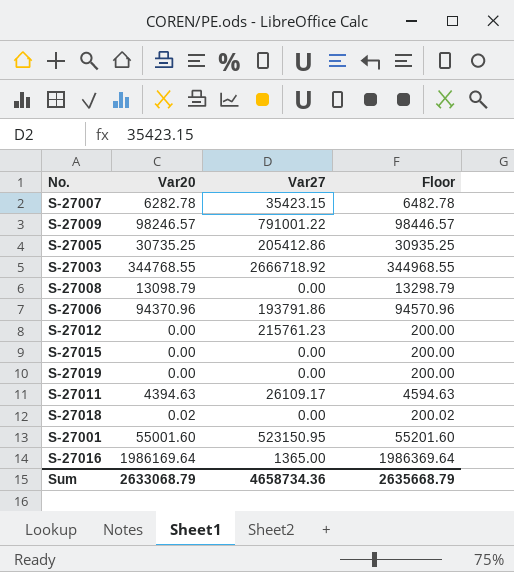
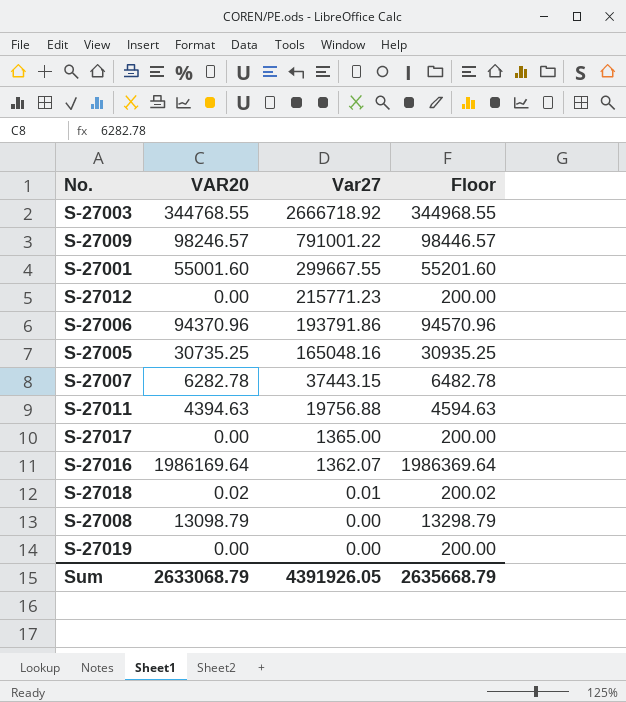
row order: none -> Var27 descending
column name: Var20 -> VAR20
row S-27015: 0.00 | 0.00 | 200.00 -> none
S-27001 | Var27: 523150.95 -> 299667.55
S-27012 | Var27: 215761.23 -> 215771.23
S-27005 | Var27: 205412.86 -> 165048.16
S-27007 | Var27: 35423.15 -> 37443.15
S-27011 | Var27: 26109.17 -> 19756.88
row S-27017: none -> 0.00 | 1365.00 | 200.00
S-27016 | Var27: 1365.00 -> 1362.07
S-27018 | Var27: 0.00 -> 0.01
Sum | Var27: 4658734.36 -> 4391926.05

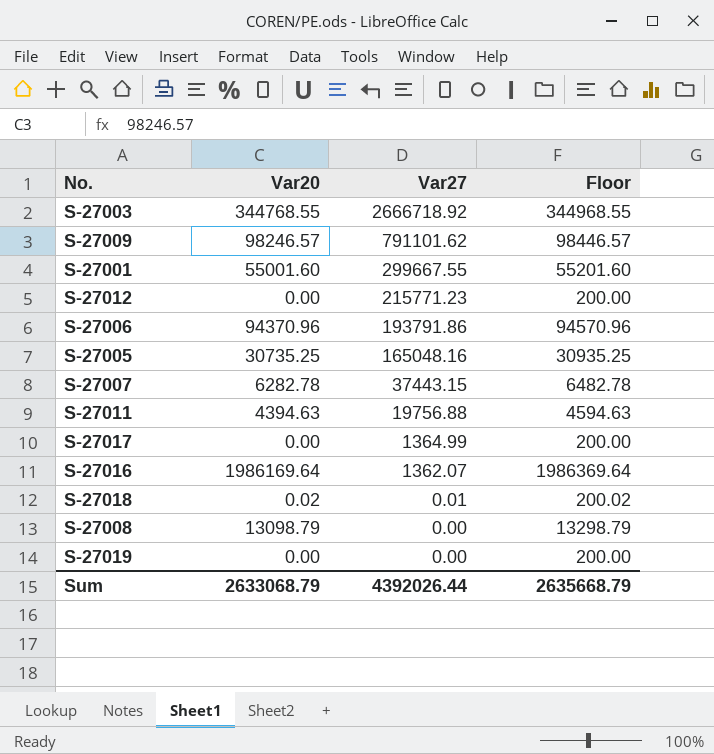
column name: VAR20 -> Var20
S-27009 | Var27: 791001.22 -> 791101.62
S-27017 | Var27: 1365.00 -> 1364.99
Sum | Var27: 4391926.05 -> 4392026.44

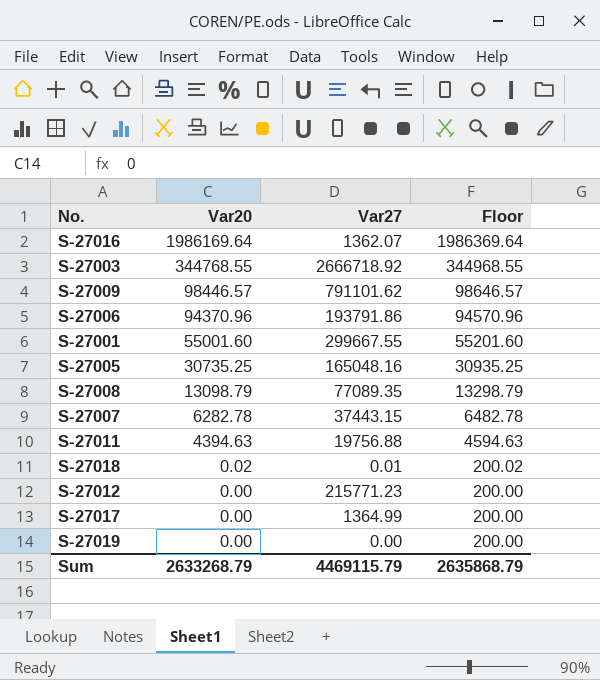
row order: Var27 descending -> Var20 descending
S-27009 | Var20: 98246.57 -> 98446.57
S-27009 | Floor: 98446.57 -> 98646.57
S-27008 | Var27: 0.00 -> 77089.35
Sum | Var20: 2633068.79 -> 2633268.79
Sum | Var27: 4392026.44 -> 4469115.79
Sum | Floor: 2635668.79 -> 2635868.79

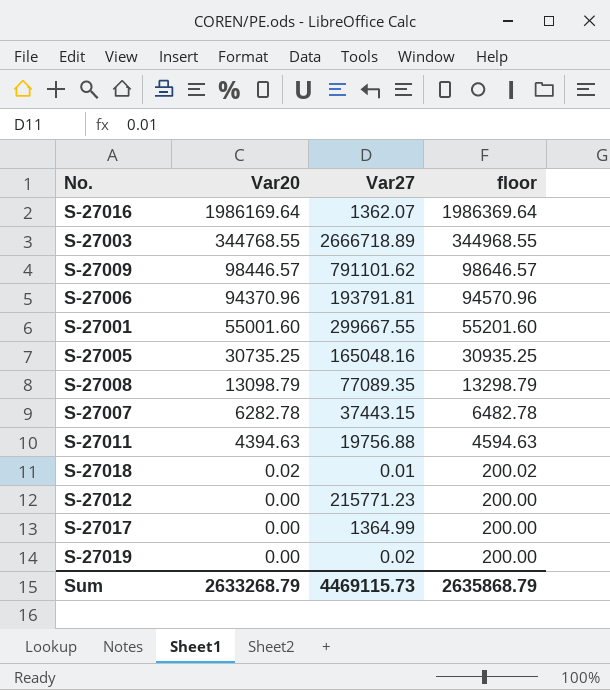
column name: Floor -> floor
S-27003 | Var27: 2666718.92 -> 2666718.89
S-27006 | Var27: 193791.86 -> 193791.81
S-27019 | Var27: 0.00 -> 0.02
Sum | Var27: 4469115.79 -> 4469115.73

